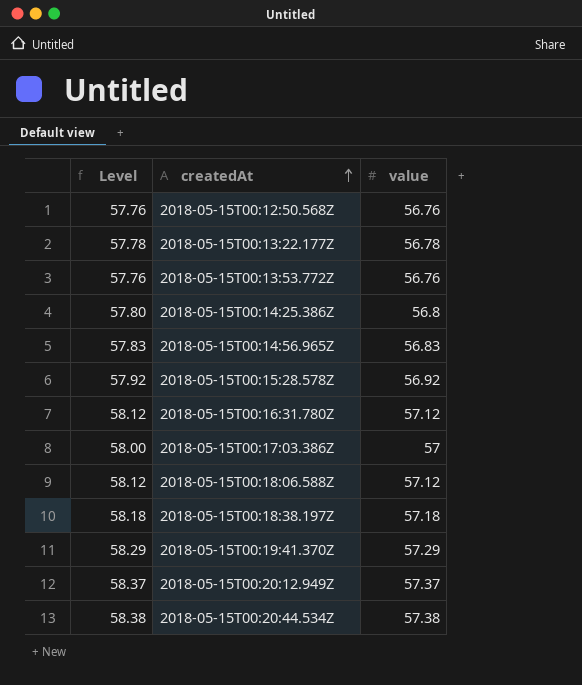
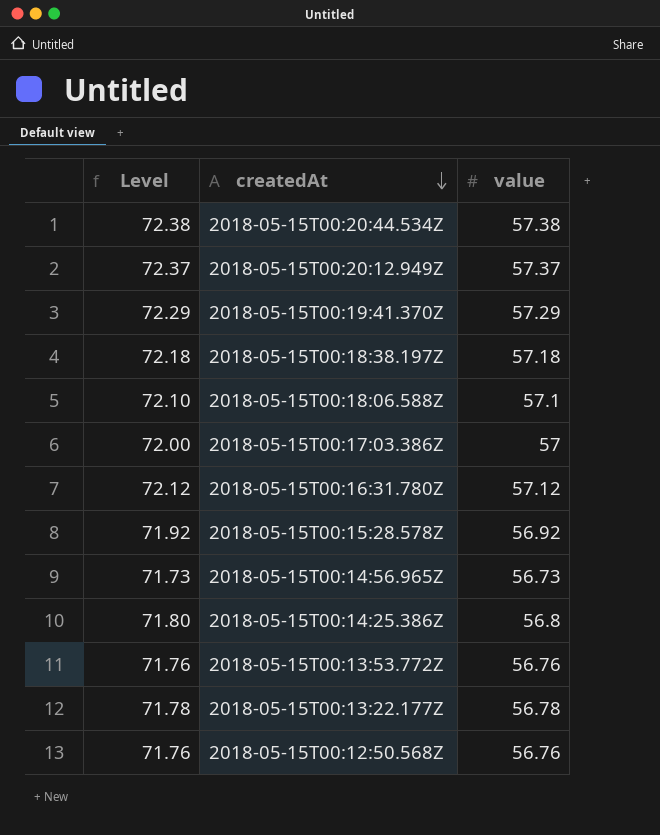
row order: createdAt ascending -> createdAt descending
column Level | formula: [value] + 1 -> [value] + 15
2018-05-15T00:18:06.588Z | value: 57.12 -> 57.1
2018-05-15T00:14:56.965Z | value: 56.83 -> 56.73

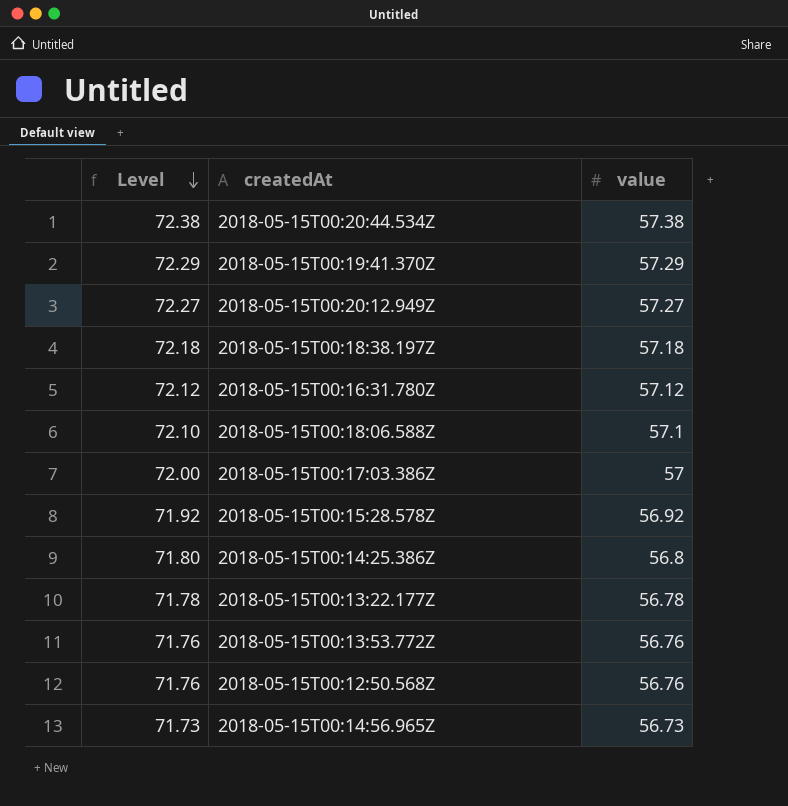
row order: createdAt descending -> Level descending
2018-05-15T00:20:12.949Z | Level: 72.37 -> 72.27
2018-05-15T00:20:12.949Z | value: 57.37 -> 57.27

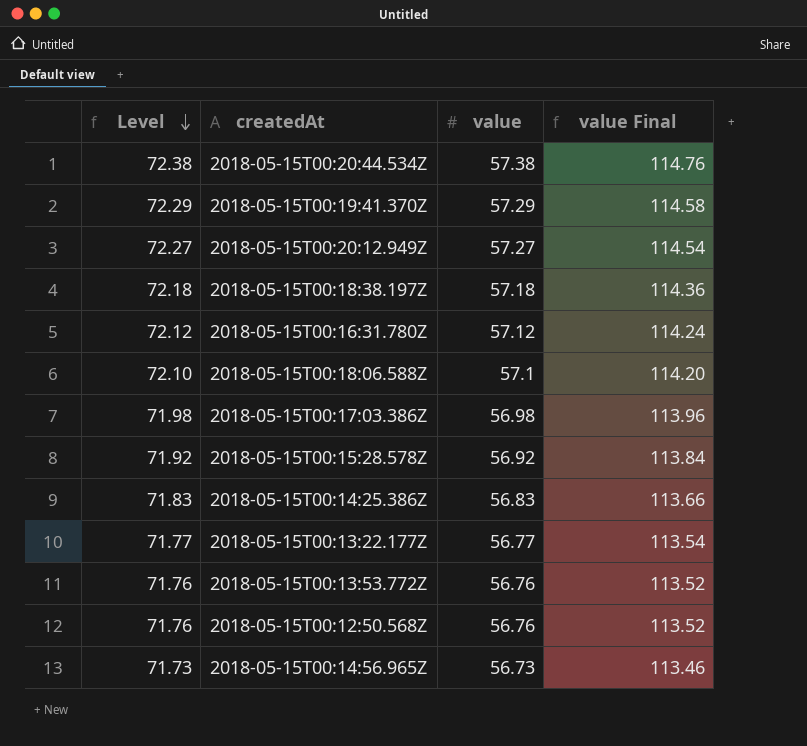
column value Final | formula: none -> [value] * 2
2018-05-15T00:17:03.386Z | Level: 72.00 -> 71.98
2018-05-15T00:17:03.386Z | value: 57 -> 56.98
2018-05-15T00:14:25.386Z | Level: 71.80 -> 71.83
2018-05-15T00:14:25.386Z | value: 56.8 -> 56.83
2018-05-15T00:13:22.177Z | Level: 71.78 -> 71.77
2018-05-15T00:13:22.177Z | value: 56.78 -> 56.77

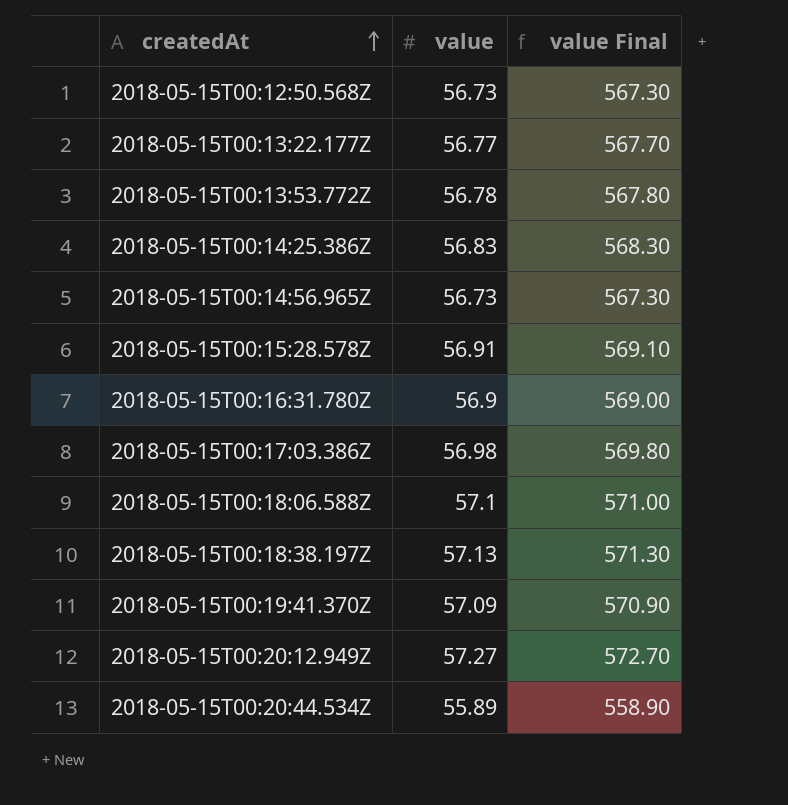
row order: Level descending -> createdAt ascending
column Level | formula: [value] + 15 -> none
column value Final | formula: [value] * 2 -> [value] * 10
2018-05-15T00:12:50.568Z | value: 56.76 -> 56.73
2018-05-15T00:13:53.772Z | value: 56.76 -> 56.78
2018-05-15T00:15:28.578Z | value: 56.92 -> 56.91
2018-05-15T00:16:31.780Z | value: 57.12 -> 56.9
2018-05-15T00:18:38.197Z | value: 57.18 -> 57.13
2018-05-15T00:19:41.370Z | value: 57.29 -> 57.09
2018-05-15T00:20:44.534Z | value: 57.38 -> 55.89

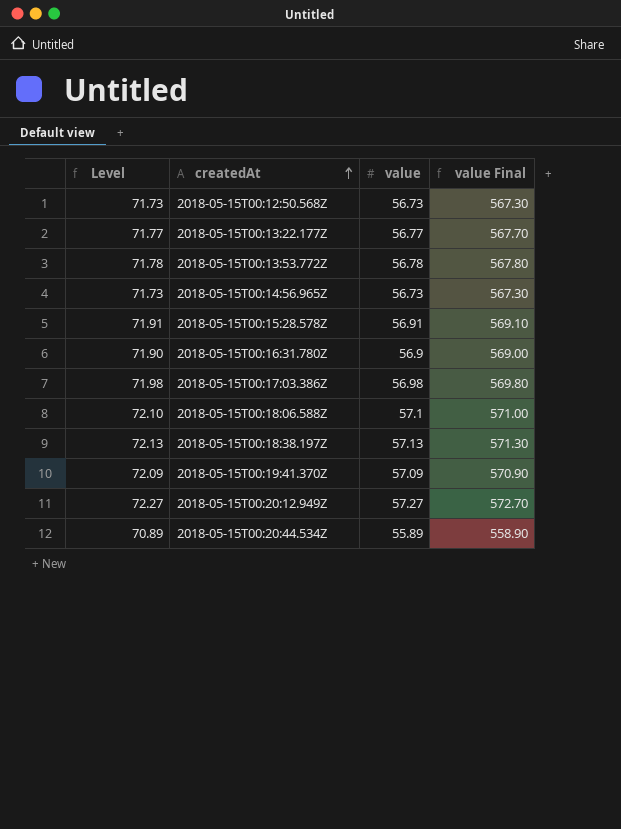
column Level | formula: none -> [value] + 15
row 2018-05-15T00:14:25.386Z: 56.83 | 568.30 -> none

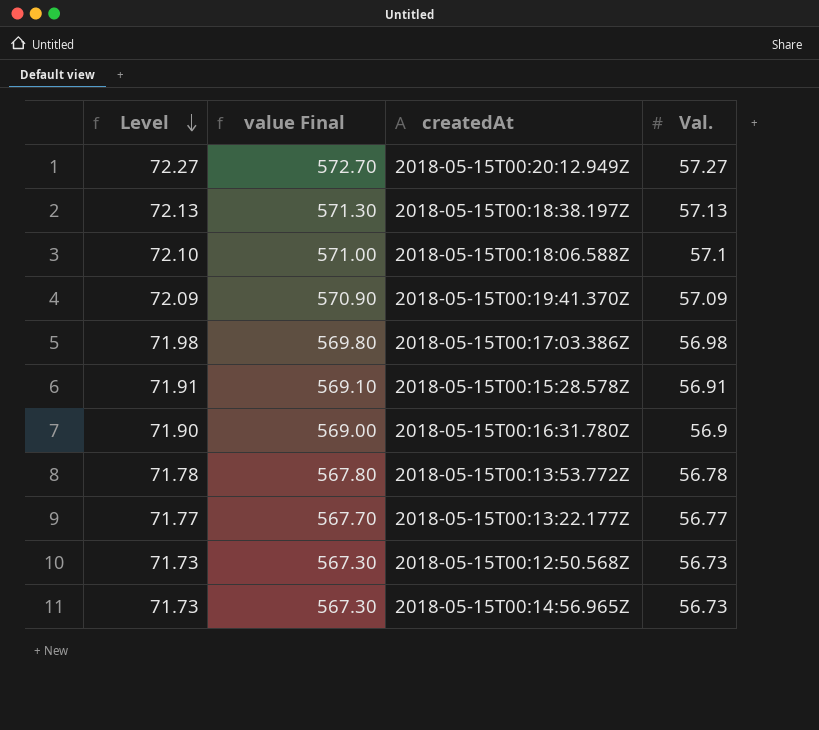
row order: createdAt ascending -> Level descending
column value Final | position: 4 -> 2
column name: value -> Val.
row 2018-05-15T00:20:44.534Z: 70.89 | 55.89 | 558.90 -> none

